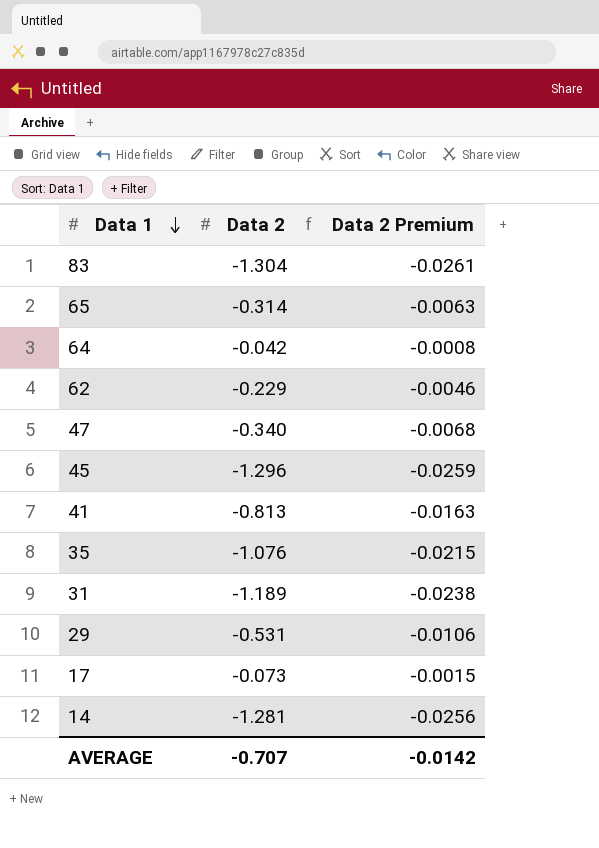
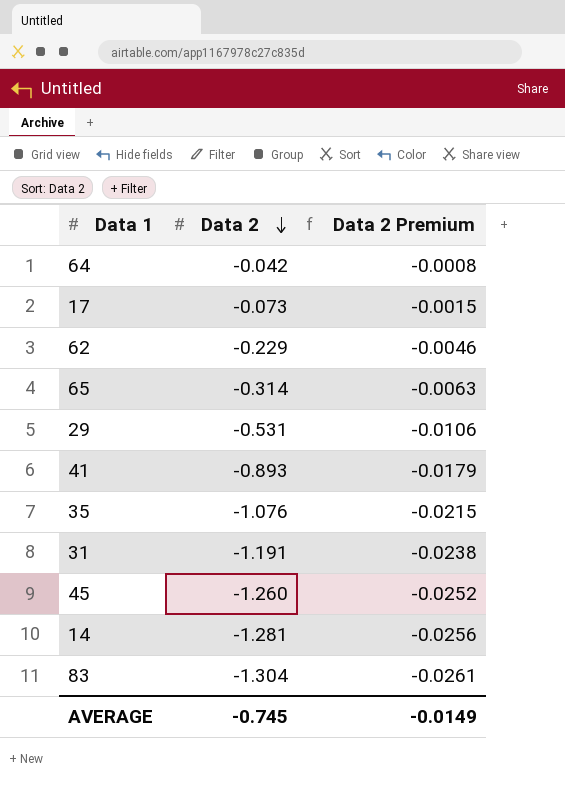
row order: Data 1 descending -> Data 2 descending
row 47: -0.340 | -0.0068 -> none
41 | Data 2: -0.813 -> -0.893
41 | Data 2 Premium: -0.0163 -> -0.0179
31 | Data 2: -1.189 -> -1.191
45 | Data 2: -1.296 -> -1.260
45 | Data 2 Premium: -0.0259 -> -0.0252
AVERAGE | Data 2: -0.707 -> -0.745
AVERAGE | Data 2 Premium: -0.0142 -> -0.0149

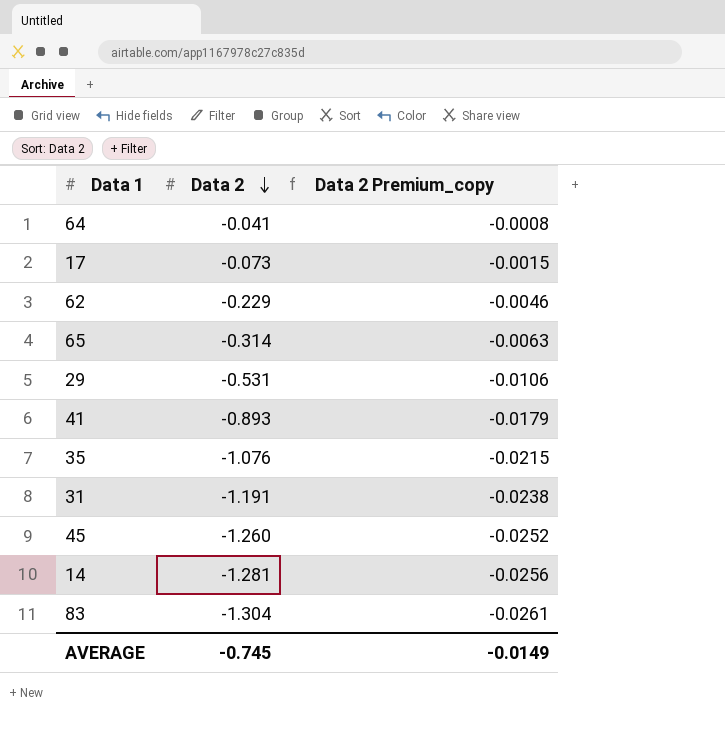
column name: Data 2 Premium -> Data 2 Premium_copy
64 | Data 2: -0.042 -> -0.041

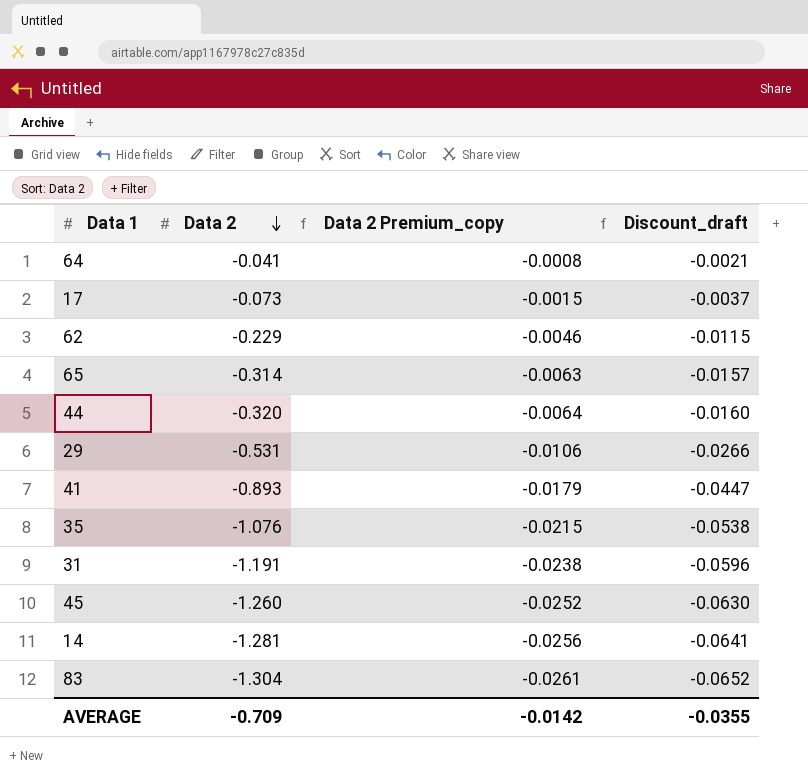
column Discount_draft | formula: none -> [Data 2] * 0.05
row 44: none -> -0.320 | -0.0064 | -0.0160
AVERAGE | Data 2: -0.745 -> -0.709
AVERAGE | Data 2 Premium_copy: -0.0149 -> -0.0142

